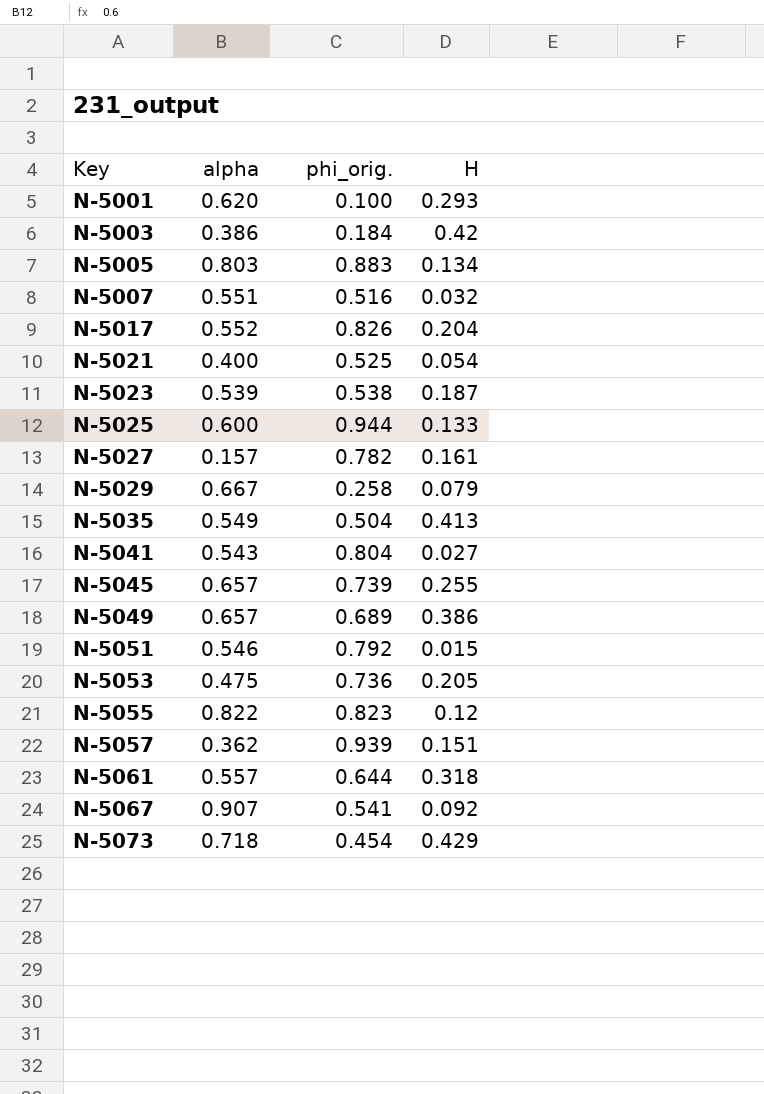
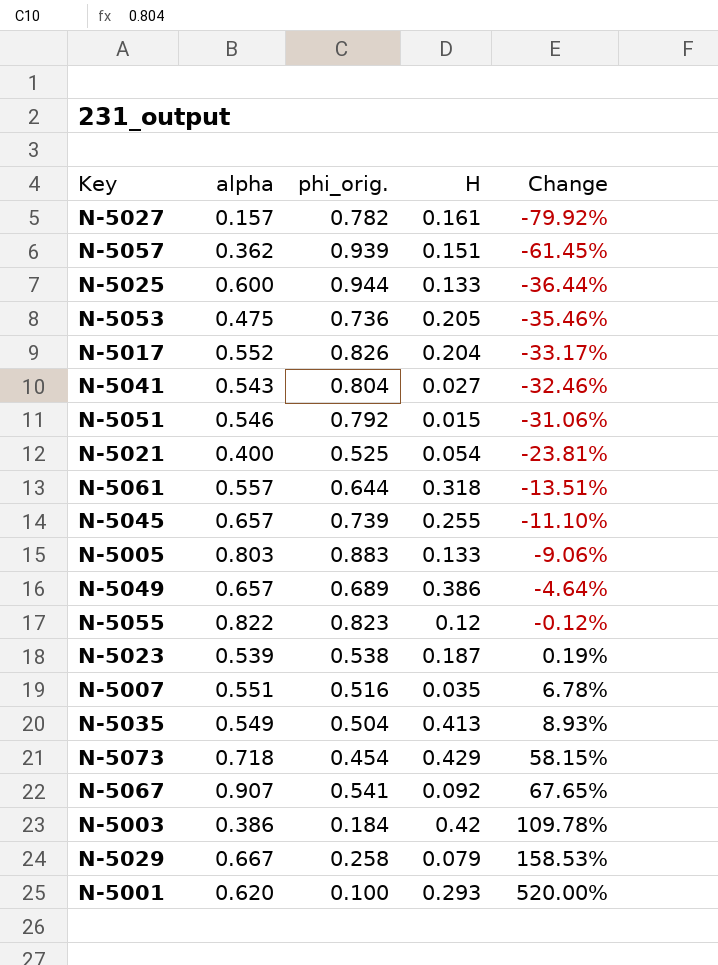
row order: Key ascending -> Change ascending
column Change | formula: none -> ([alpha] - [phi_orig.]) / [phi_orig.]
N-5005 | H: 0.134 -> 0.133
N-5007 | H: 0.032 -> 0.035

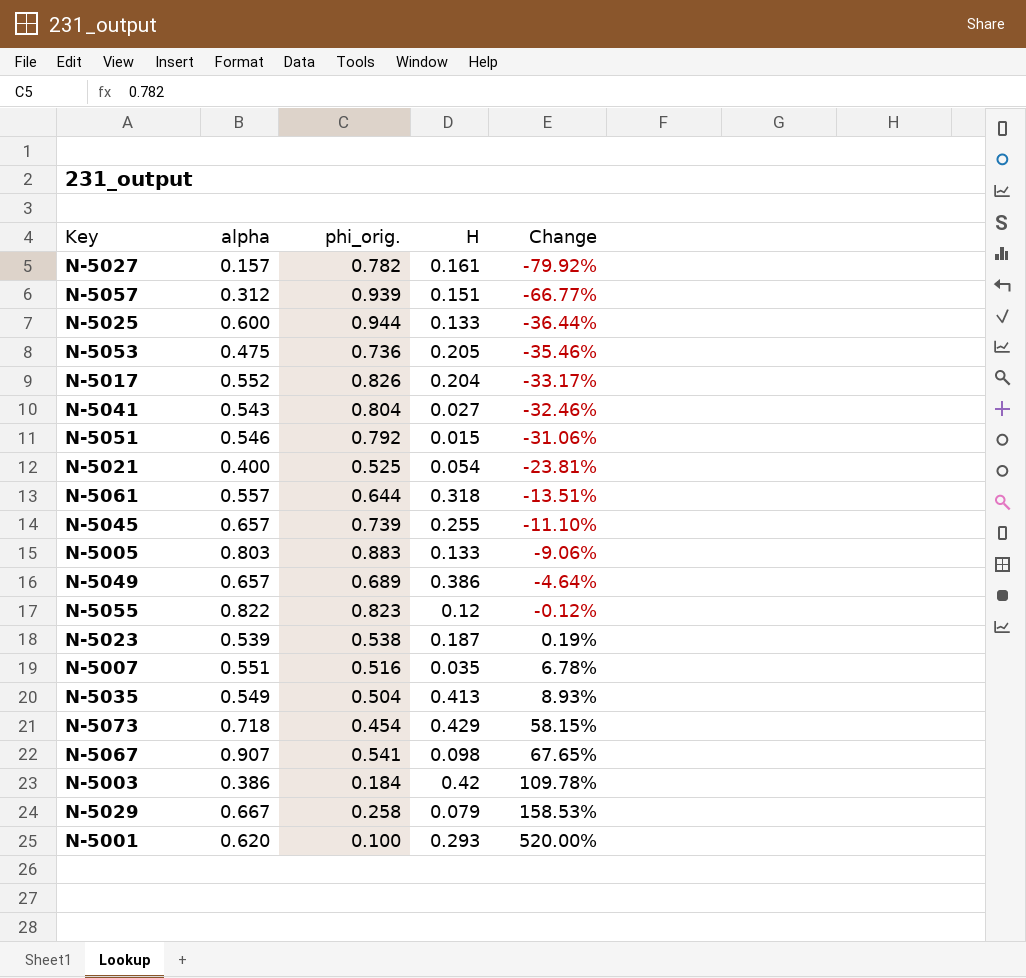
N-5057 | alpha: 0.362 -> 0.312
N-5057 | Change: -61.45% -> -66.77%
N-5067 | H: 0.092 -> 0.098

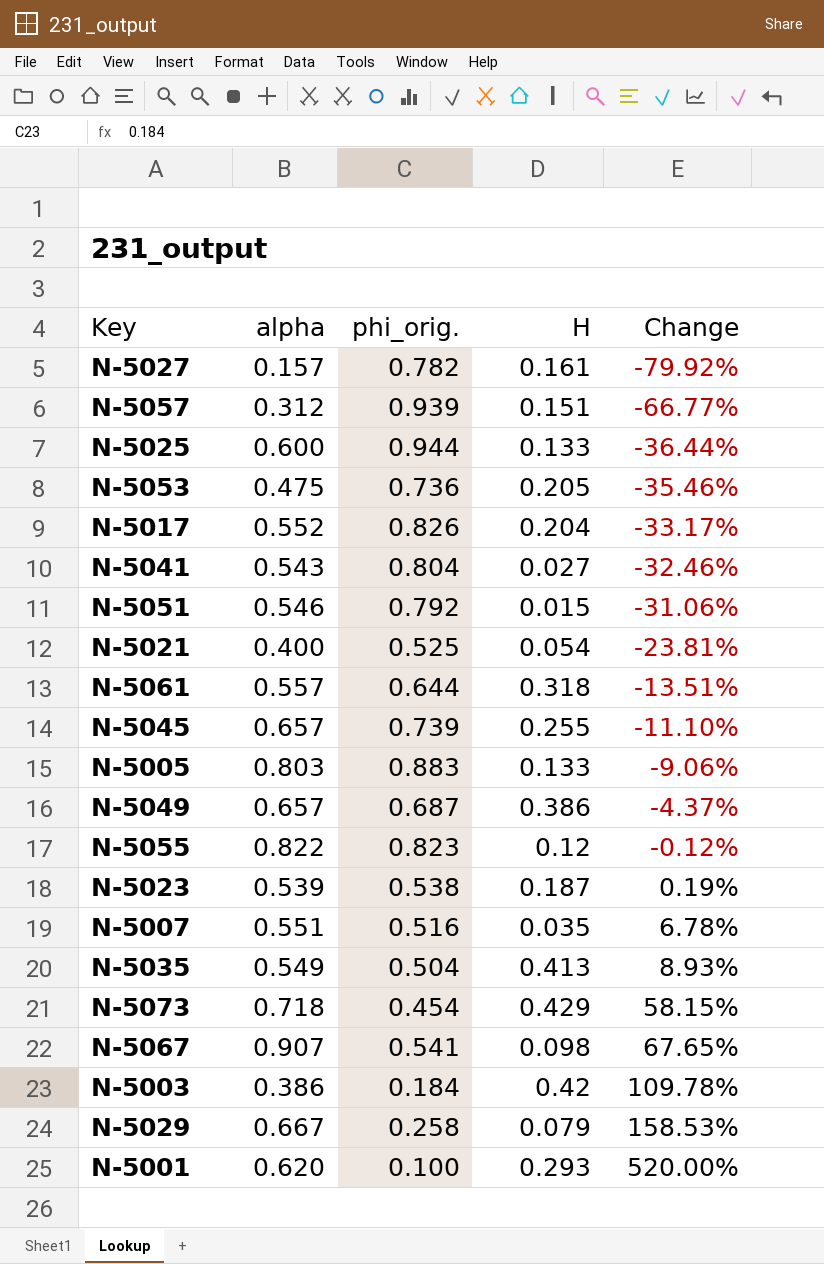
N-5049 | phi_orig.: 0.689 -> 0.687
N-5049 | Change: -4.64% -> -4.37%

